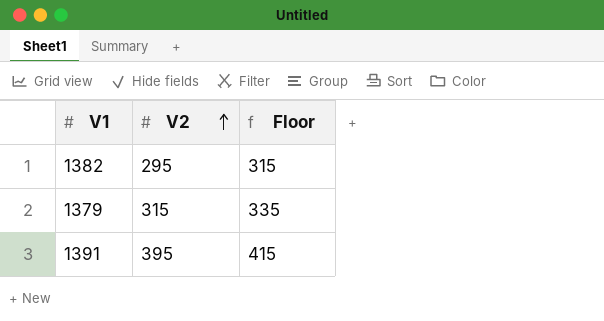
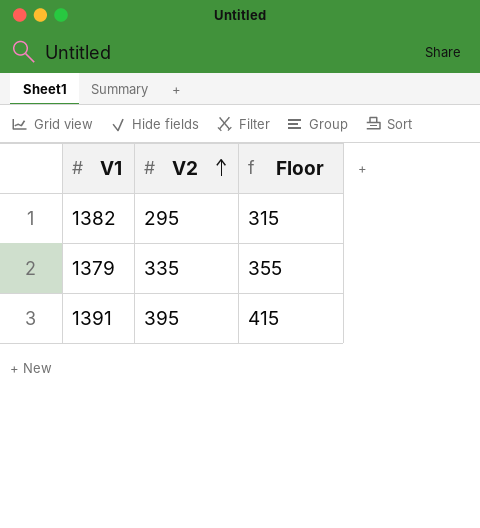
1379 | V2: 315 -> 335
1379 | Floor: 335 -> 355

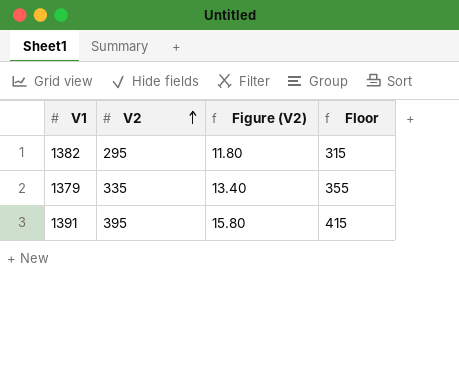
column Figure (V2) | formula: none -> [V2] * 0.04

